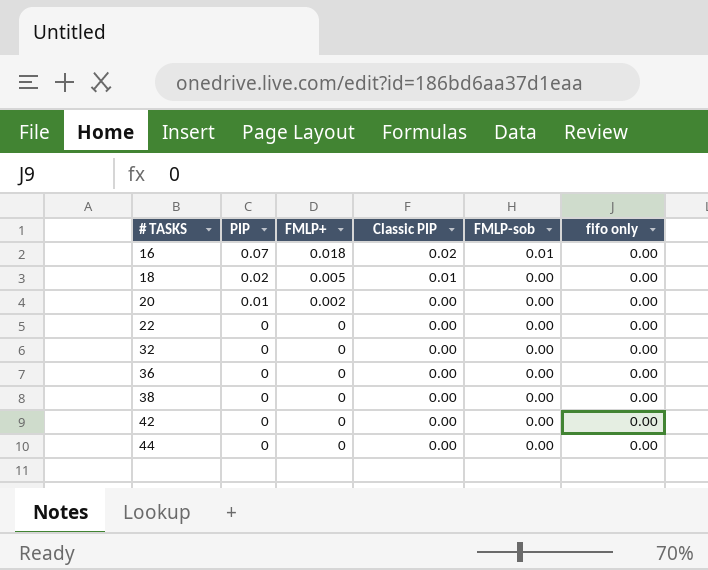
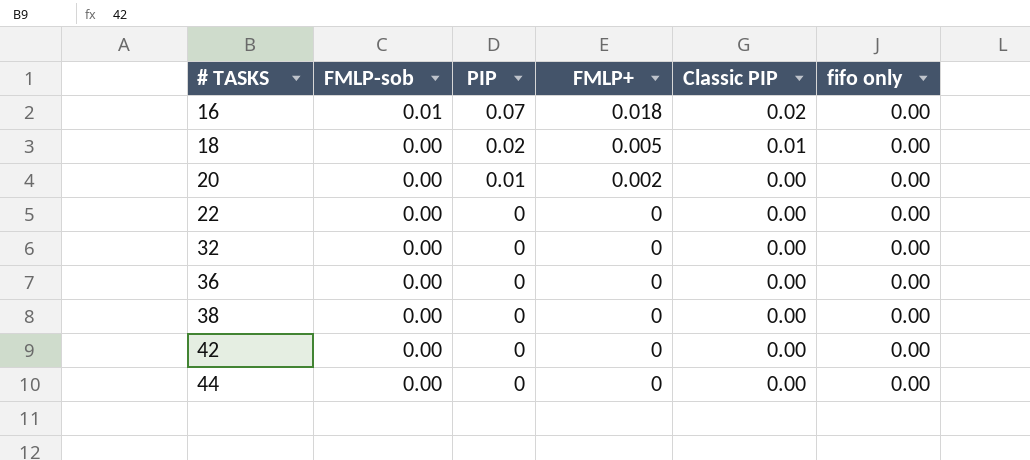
column FMLP-sob | position: 5 -> 2

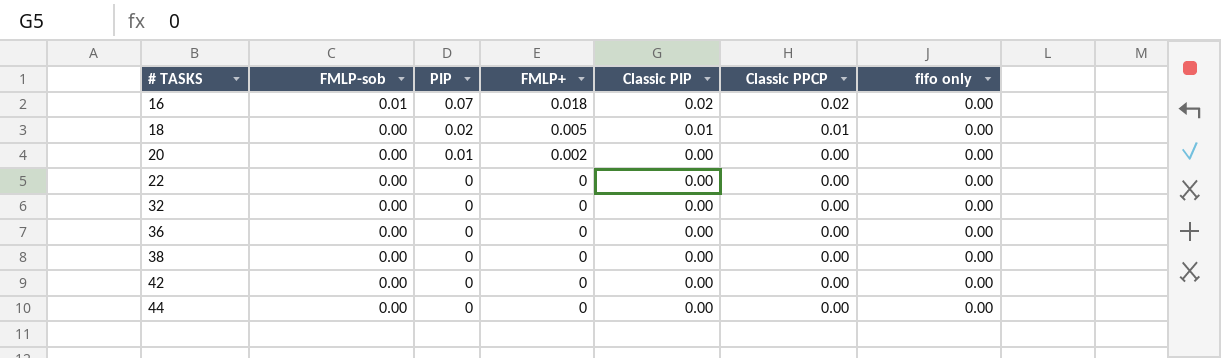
column Classic PPCP | position: none -> 6

